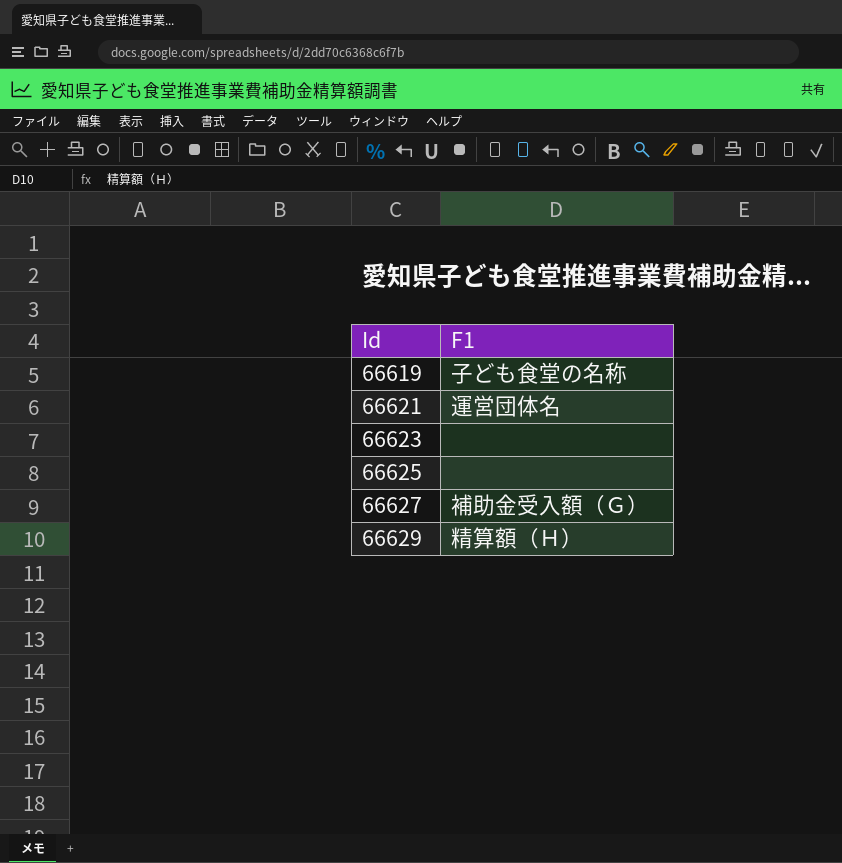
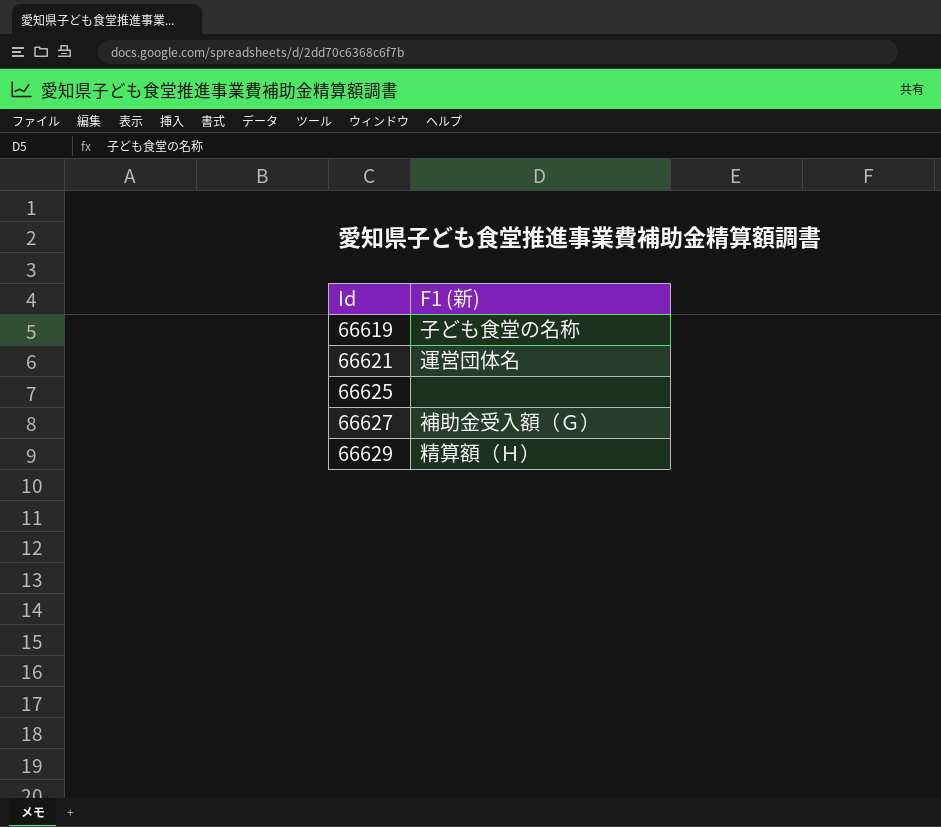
column name: F1 -> F1 (新)
row 66623: none -> none

